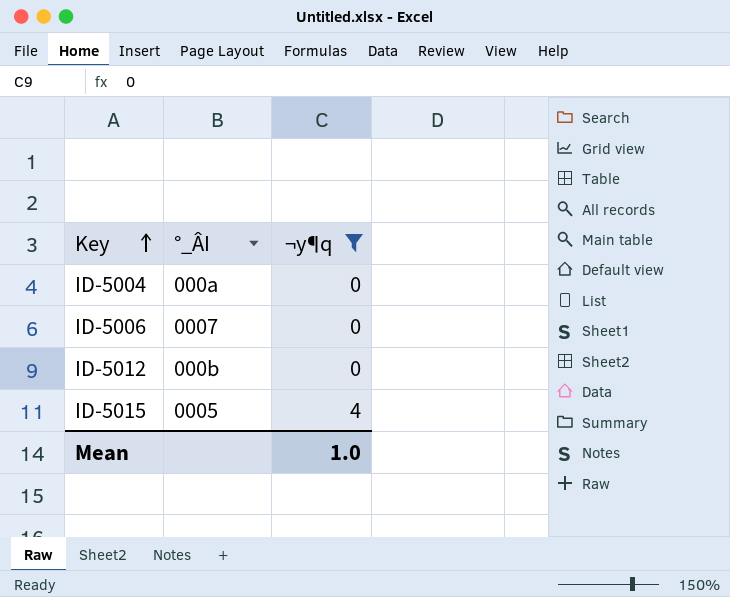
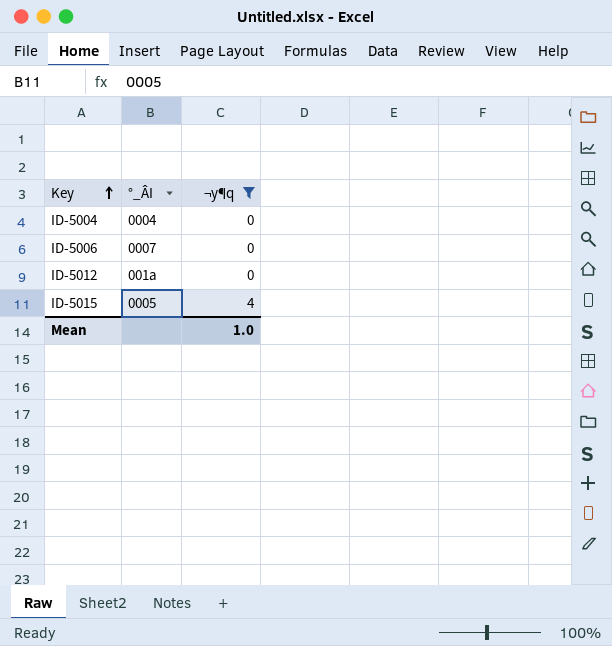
ID-5004 | °_ÂI: 000a -> 0004
ID-5012 | °_ÂI: 000b -> 001a

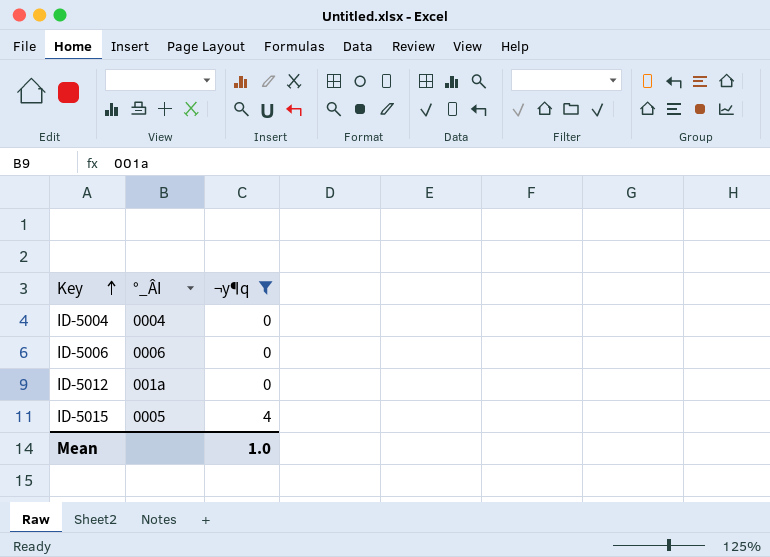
ID-5006 | °_ÂI: 0007 -> 0006

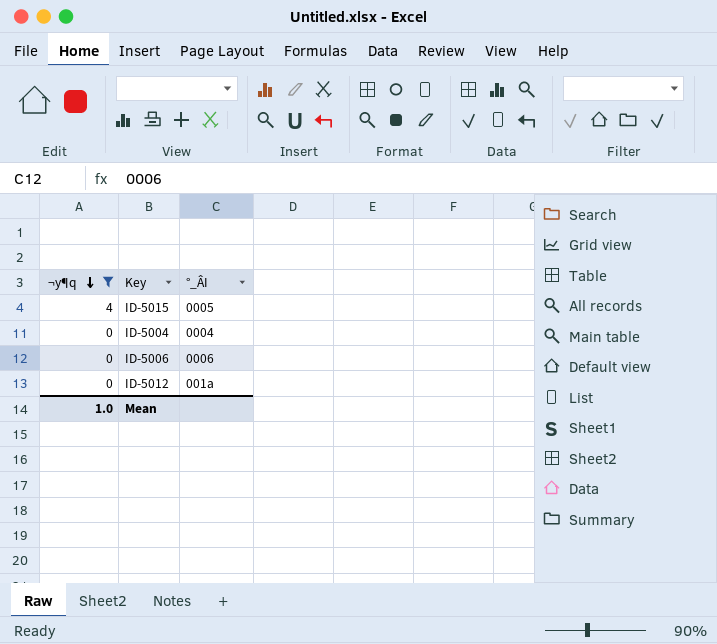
row order: Key ascending -> ¬y¶q descending
column ¬y¶q | position: 3 -> 1

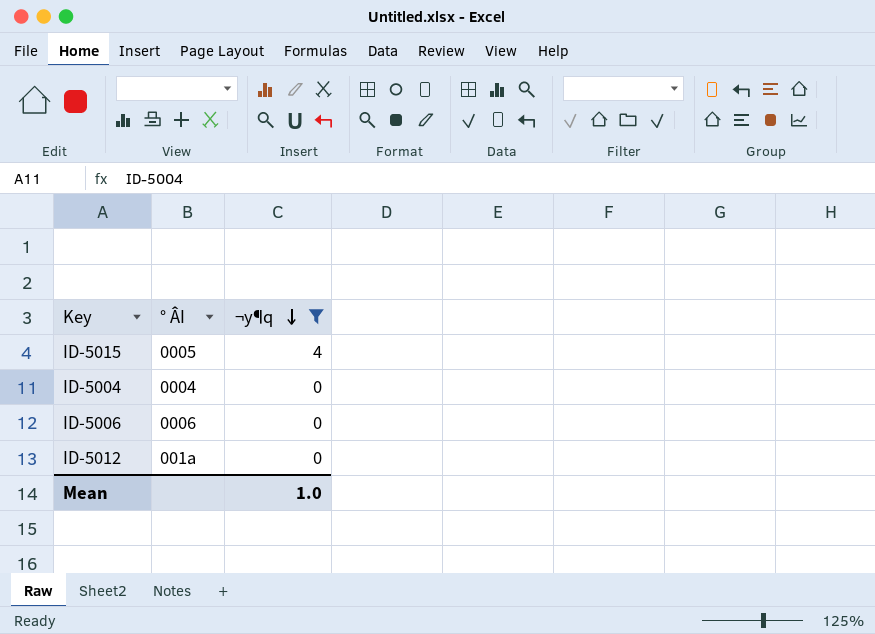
column name: °_ÂI -> ° ÂI
column ¬y¶q | position: 1 -> 3

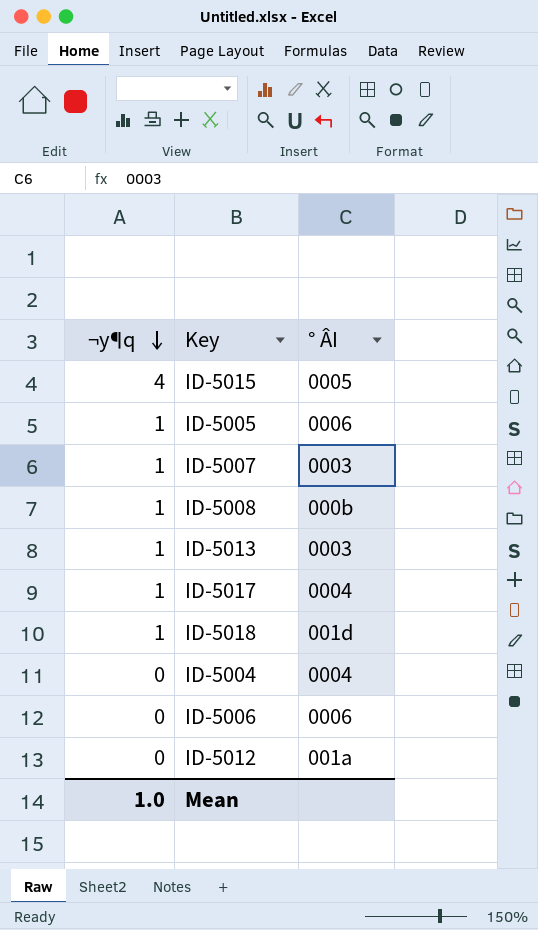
filter: ¬y¶q != 1 -> none
column ¬y¶q | position: 3 -> 1

